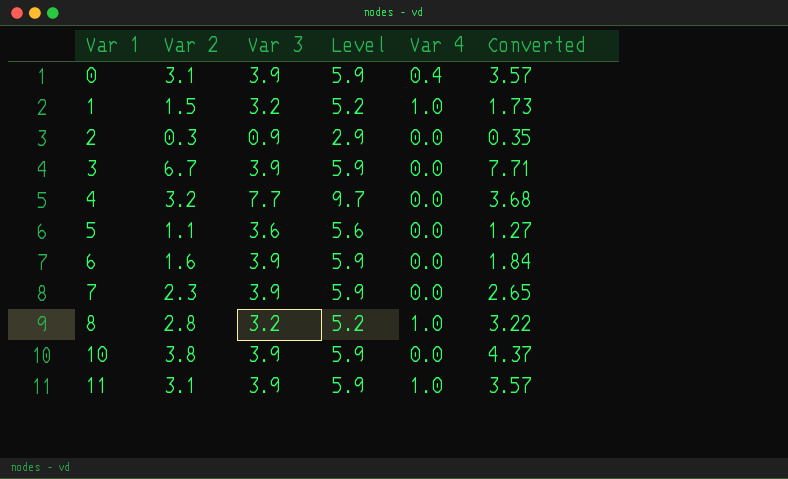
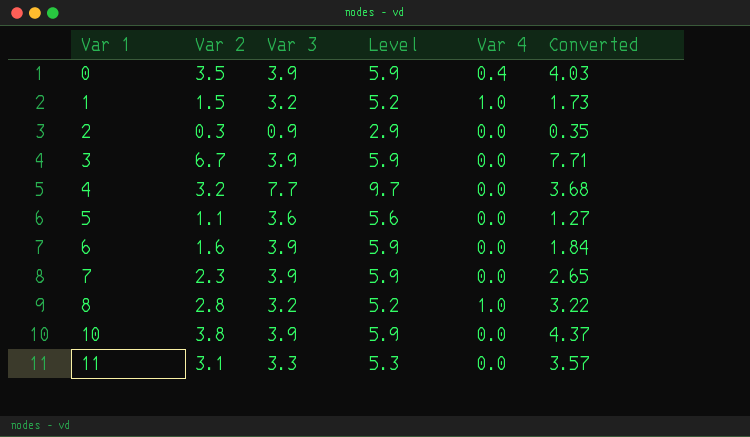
0 | Var 2: 3.1 -> 3.5
0 | Converted: 3.57 -> 4.03
11 | Var 3: 3.9 -> 3.3
11 | Level: 5.9 -> 5.3
11 | Var 4: 1.0 -> 0.0

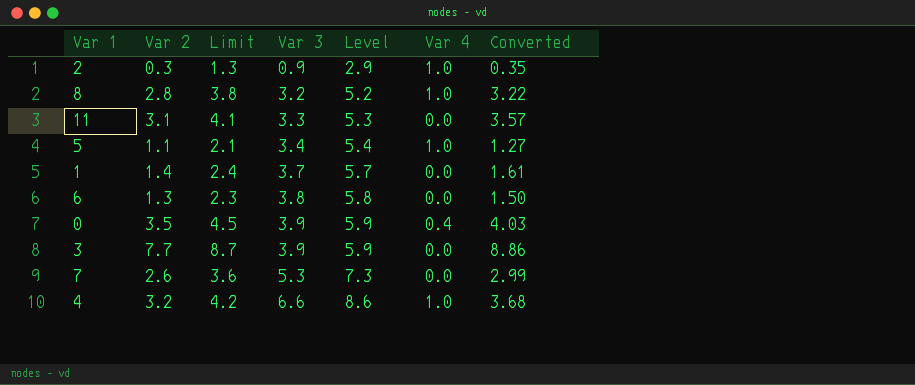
row order: Var 1 ascending -> Var 3 ascending
column Limit | formula: none -> [Var 2] + 1
row 10: 3.8 | 3.9 | 5.9 | 0.0 | 4.37 -> none
2 | Var 4: 0.0 -> 1.0
5 | Var 3: 3.6 -> 3.4
5 | Level: 5.6 -> 5.4
5 | Var 4: 0.0 -> 1.0
1 | Var 2: 1.5 -> 1.4
1 | Var 3: 3.2 -> 3.7
1 | Level: 5.2 -> 5.7
1 | Var 4: 1.0 -> 0.0
1 | Converted: 1.73 -> 1.61
6 | Var 2: 1.6 -> 1.3
6 | Var 3: 3.9 -> 3.8
6 | Level: 5.9 -> 5.8
6 | Converted: 1.84 -> 1.50
3 | Var 2: 6.7 -> 7.7
3 | Converted: 7.71 -> 8.86
7 | Var 2: 2.3 -> 2.6
7 | Var 3: 3.9 -> 5.3
7 | Level: 5.9 -> 7.3
7 | Converted: 2.65 -> 2.99
4 | Var 3: 7.7 -> 6.6
4 | Level: 9.7 -> 8.6
4 | Var 4: 0.0 -> 1.0

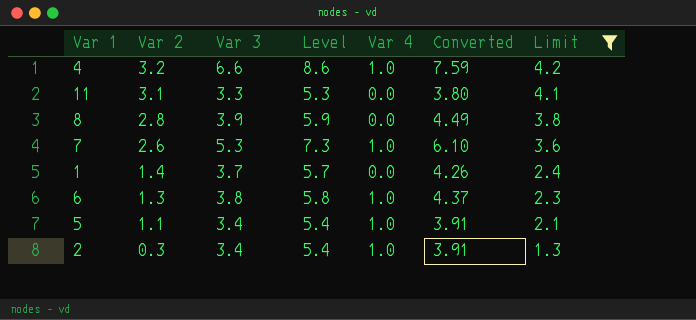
filter: none -> Limit <= 4.2
row order: Var 3 ascending -> Var 2 descending
column Converted | formula: [Var 2] * 1.15 -> [Var 3] * 1.15
column Limit | position: 3 -> 7
8 | Var 3: 3.2 -> 3.9
8 | Level: 5.2 -> 5.9
8 | Var 4: 1.0 -> 0.0
7 | Var 4: 0.0 -> 1.0
6 | Var 4: 0.0 -> 1.0
2 | Var 3: 0.9 -> 3.4
2 | Level: 2.9 -> 5.4

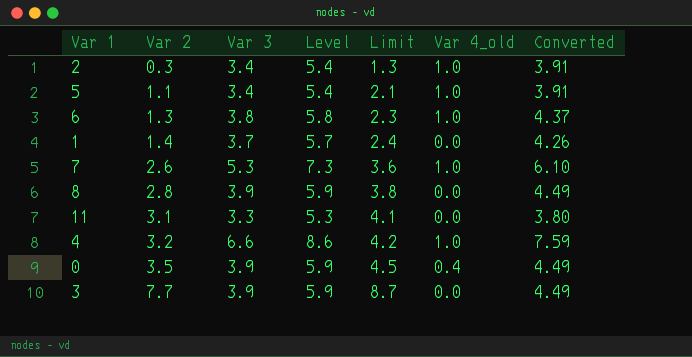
filter: Limit <= 4.2 -> none
row order: Var 2 descending -> Var 2 ascending
column Limit | position: 7 -> 5
column name: Var 4 -> Var 4_old

